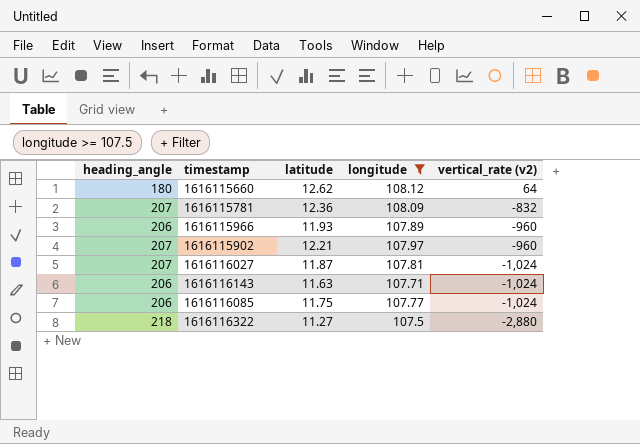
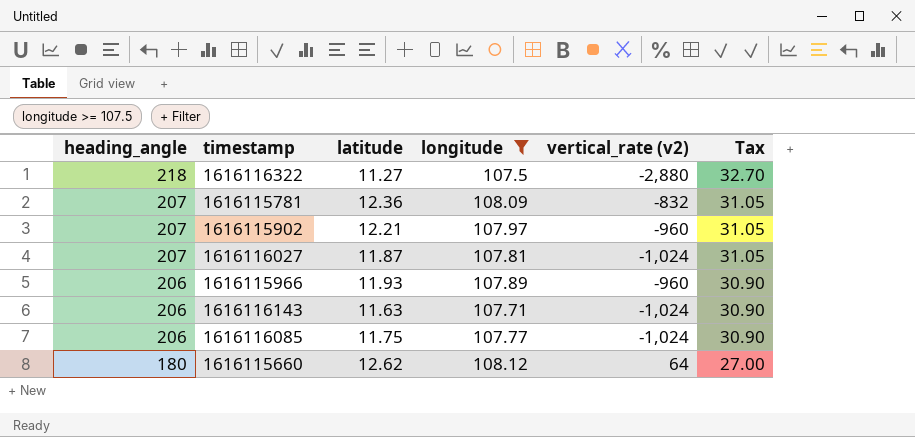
row order: vertical_rate (v2) descending -> heading_angle descending
column Tax | formula: none -> [heading_angle] * 0.15

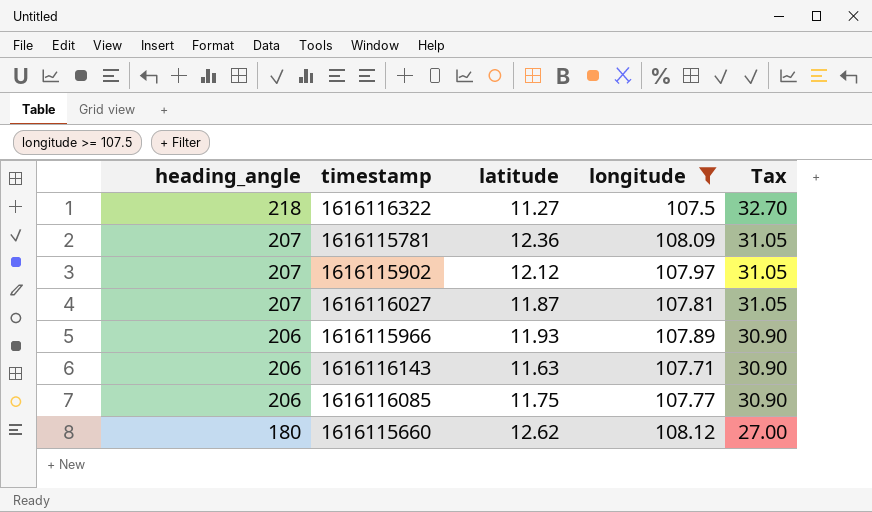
column vertical_rate (v2) | position: 5 -> none
1616115902 | latitude: 12.21 -> 12.12

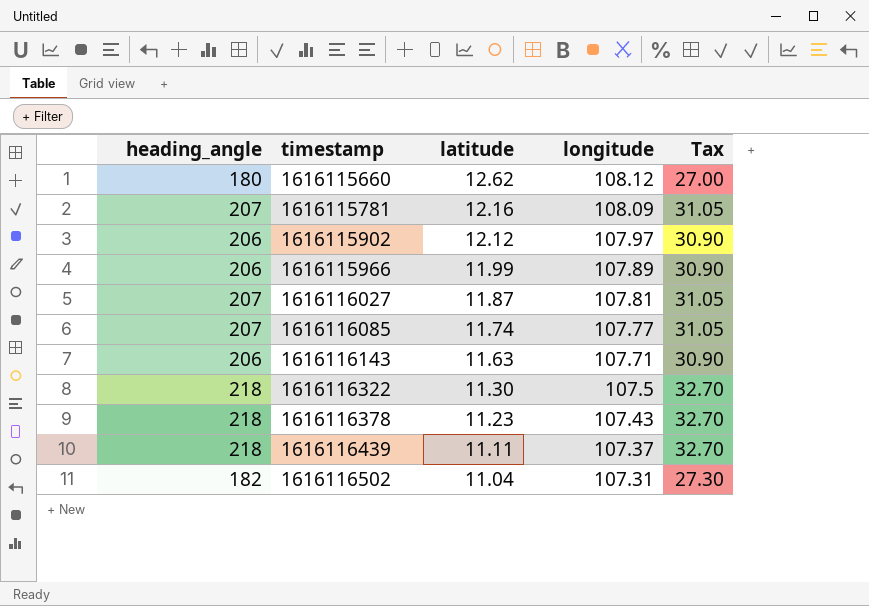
filter: longitude >= 107.5 -> none
row order: heading_angle descending -> timestamp ascending
1616115781 | latitude: 12.36 -> 12.16
1616115902 | heading_angle: 207 -> 206
1616115902 | Tax: 31.05 -> 30.90
1616115966 | latitude: 11.93 -> 11.99
1616116085 | heading_angle: 206 -> 207
1616116085 | latitude: 11.75 -> 11.74
1616116085 | Tax: 30.90 -> 31.05
1616116322 | latitude: 11.27 -> 11.30

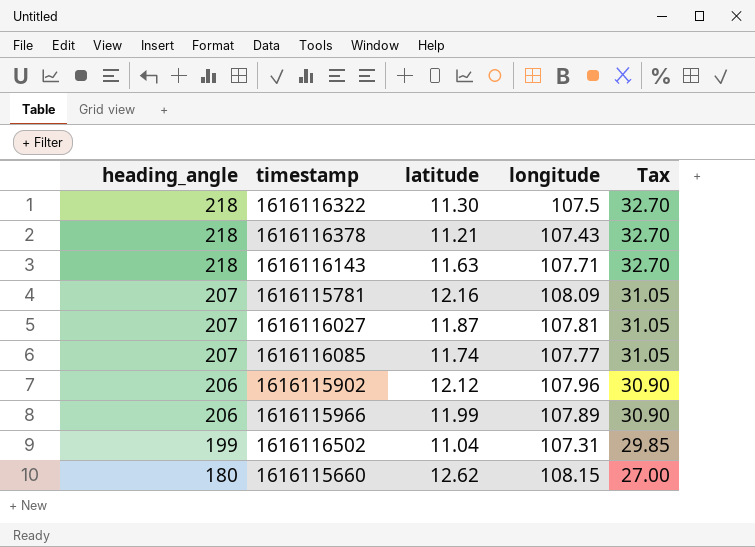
row order: timestamp ascending -> heading_angle descending
row 1616116439: 218 | 11.11 | 107.37 | 32.70 -> none
1616116378 | latitude: 11.23 -> 11.21
1616116143 | heading_angle: 206 -> 218
1616116143 | Tax: 30.90 -> 32.70
1616115902 | longitude: 107.97 -> 107.96
1616116502 | heading_angle: 182 -> 199
1616116502 | Tax: 27.30 -> 29.85
1616115660 | longitude: 108.12 -> 108.15

